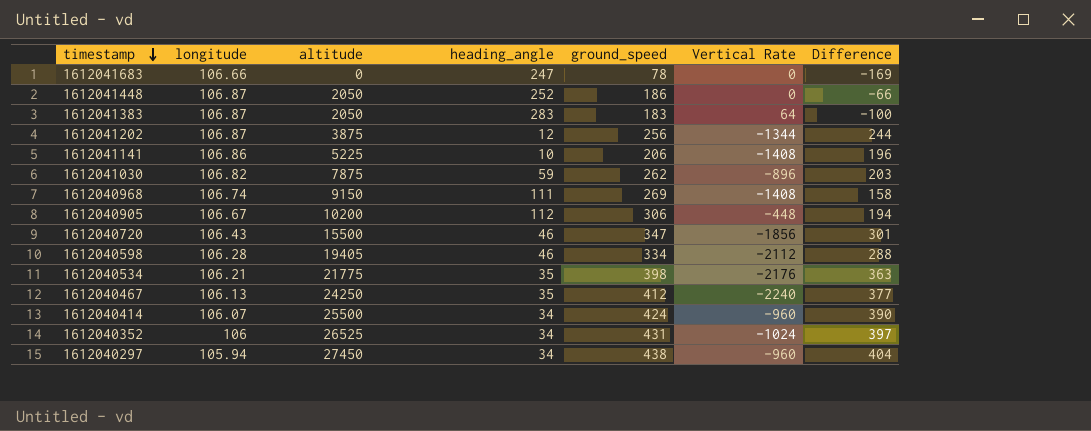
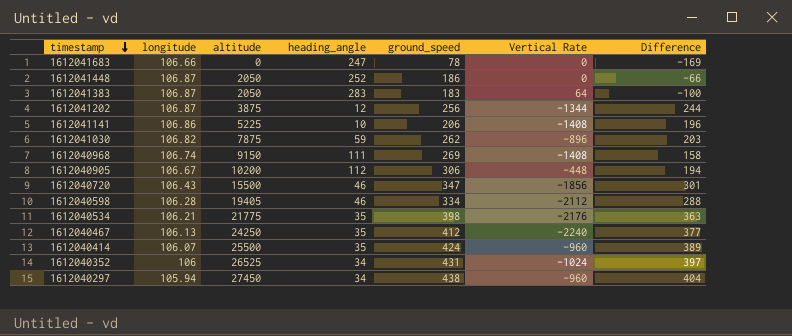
1612040414 | heading_angle: 34 -> 35
1612040414 | Difference: 390 -> 389

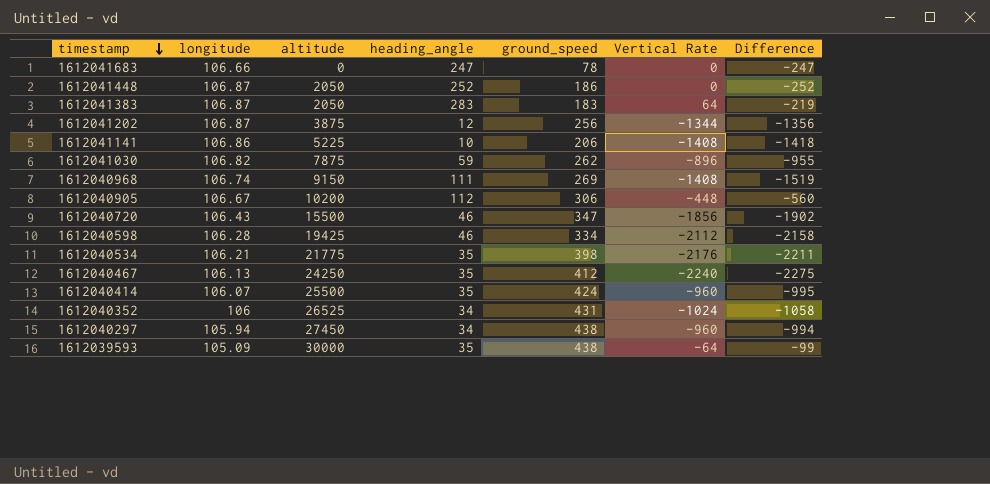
column Difference | formula: [ground_speed] - [heading_angle] -> [Vertical Rate] - [heading_angle]
1612040598 | altitude: 19405 -> 19425
row 1612039593: none -> 105.09 | 30000 | 35 | 438 | -64 | -99

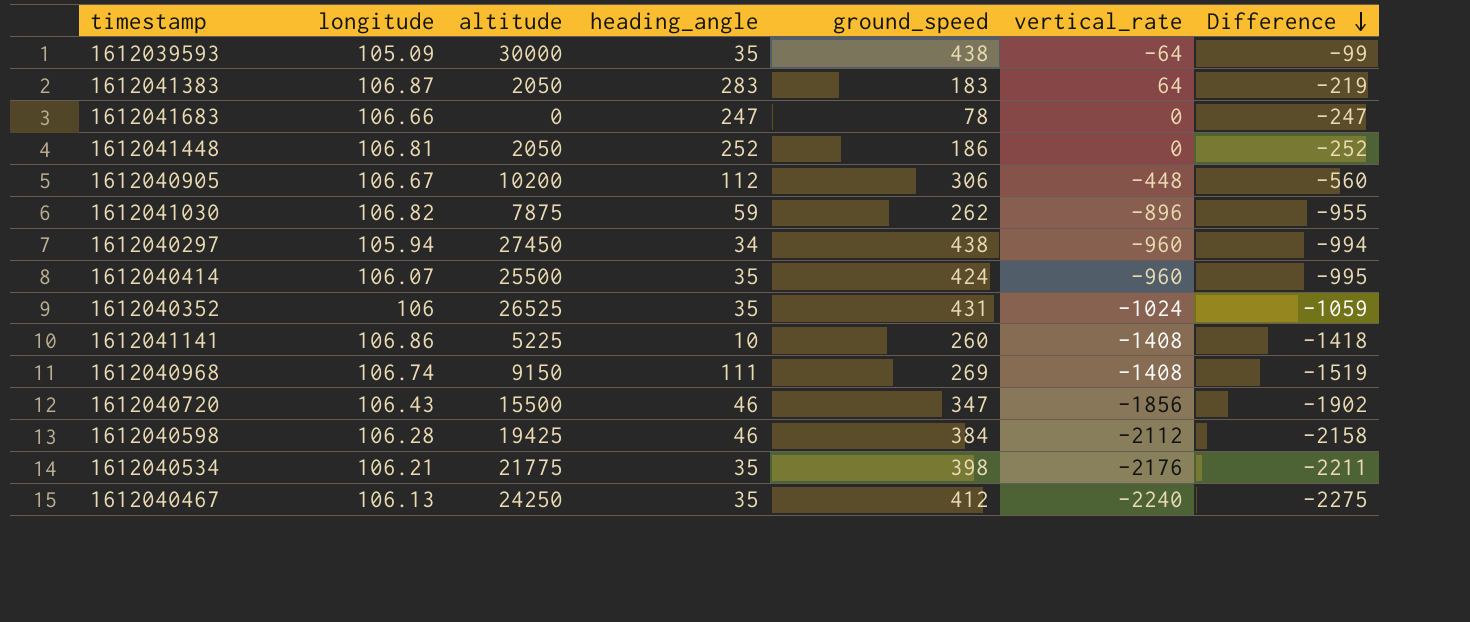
row order: timestamp descending -> Difference descending
column name: Vertical Rate -> vertical_rate
row 1612041202: 106.87 | 3875 | 12 | 256 | -1344 | -1356 -> none
1612041448 | longitude: 106.87 -> 106.81
1612040352 | heading_angle: 34 -> 35
1612040352 | Difference: -1058 -> -1059
1612041141 | ground_speed: 206 -> 260
1612040598 | ground_speed: 334 -> 384

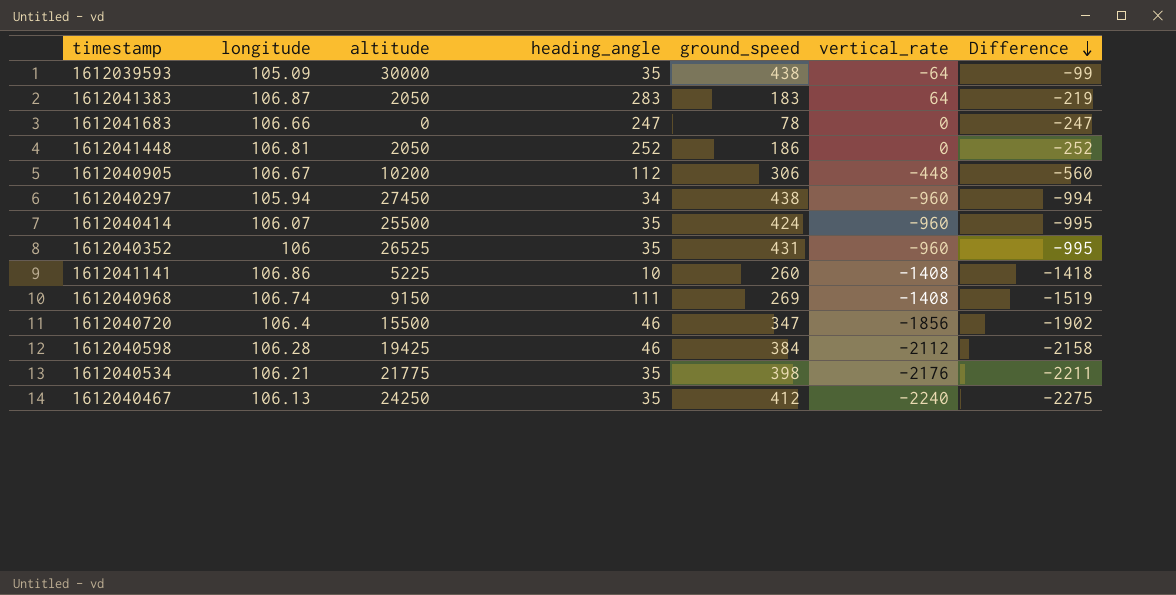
row 1612041030: 106.82 | 7875 | 59 | 262 | -896 | -955 -> none
1612040352 | vertical_rate: -1024 -> -960
1612040352 | Difference: -1059 -> -995
1612040720 | longitude: 106.43 -> 106.4

